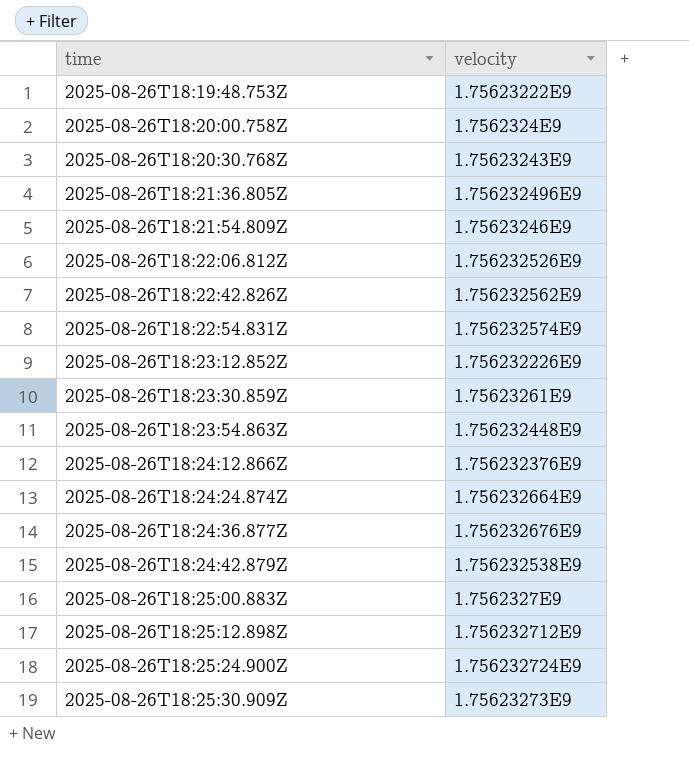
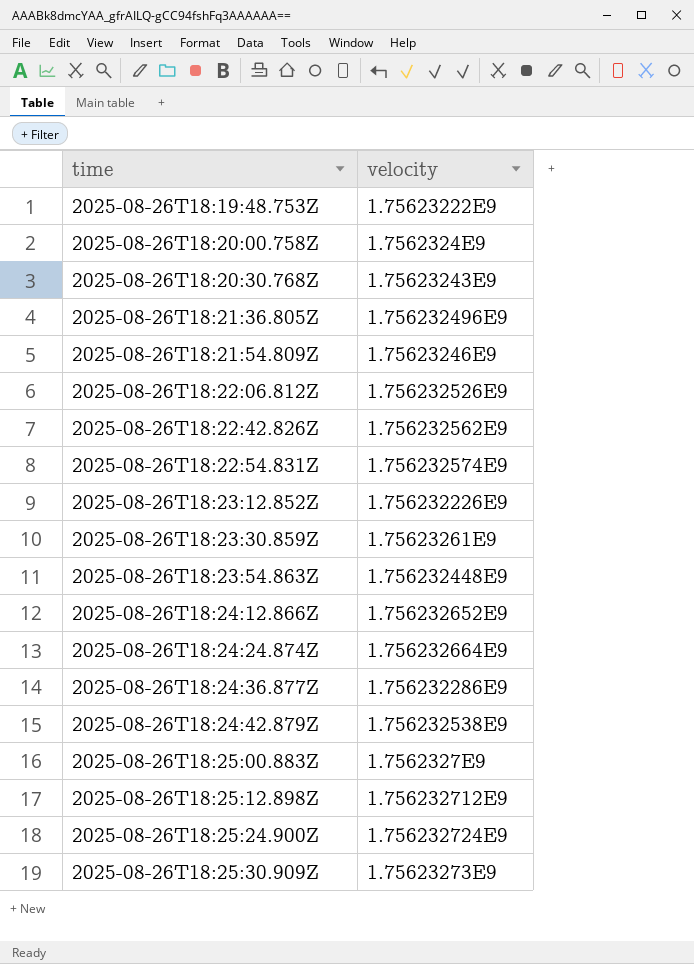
2025-08-26T18:24:12.866Z | velocity: 1.756232376E9 -> 1.756232652E9
2025-08-26T18:24:36.877Z | velocity: 1.756232676E9 -> 1.756232286E9

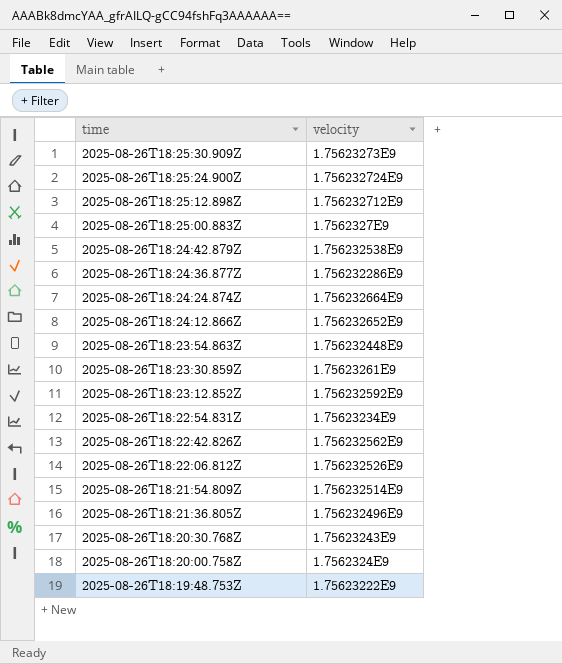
row order: time ascending -> time descending
2025-08-26T18:23:12.852Z | velocity: 1.756232226E9 -> 1.756232592E9
2025-08-26T18:22:54.831Z | velocity: 1.756232574E9 -> 1.75623234E9
2025-08-26T18:21:54.809Z | velocity: 1.75623246E9 -> 1.756232514E9

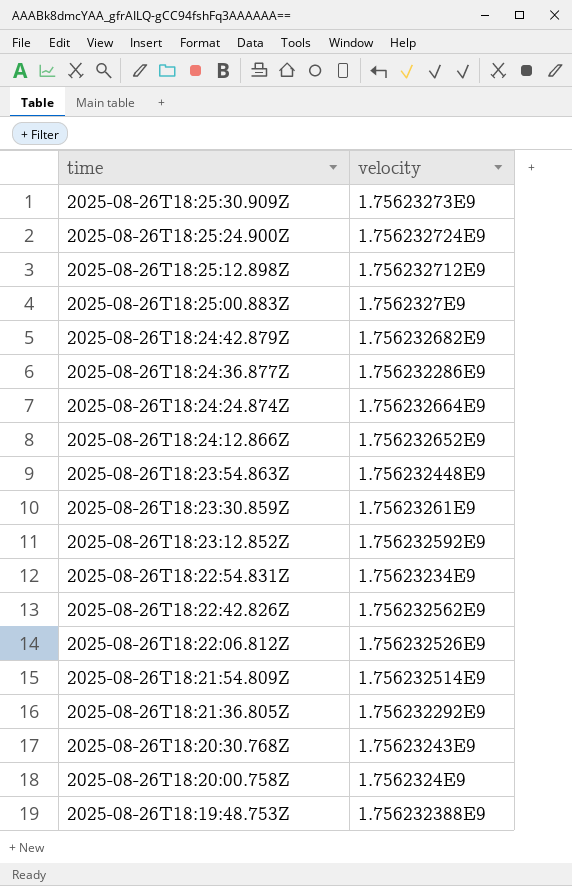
2025-08-26T18:24:42.879Z | velocity: 1.756232538E9 -> 1.756232682E9
2025-08-26T18:21:36.805Z | velocity: 1.756232496E9 -> 1.756232292E9
2025-08-26T18:19:48.753Z | velocity: 1.75623222E9 -> 1.756232388E9

